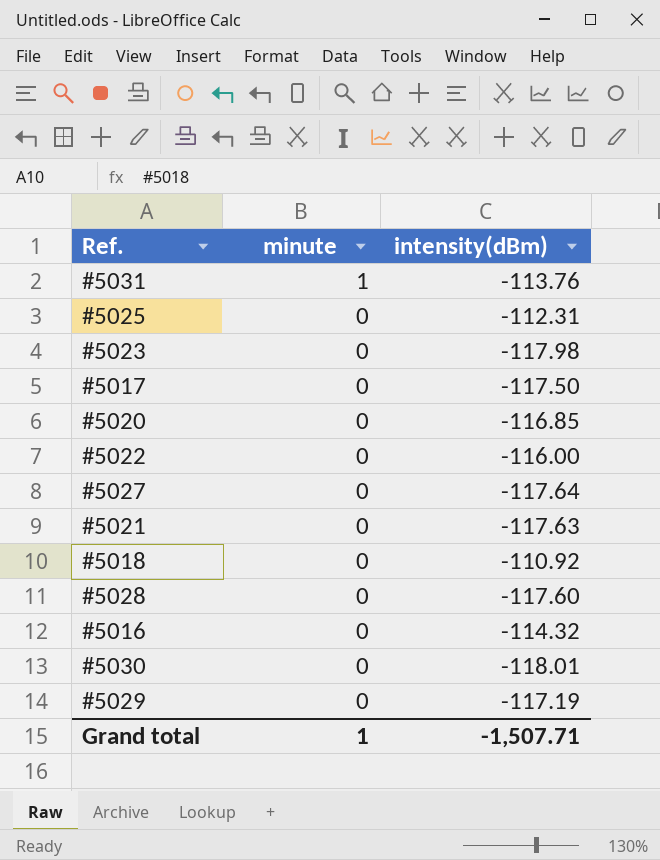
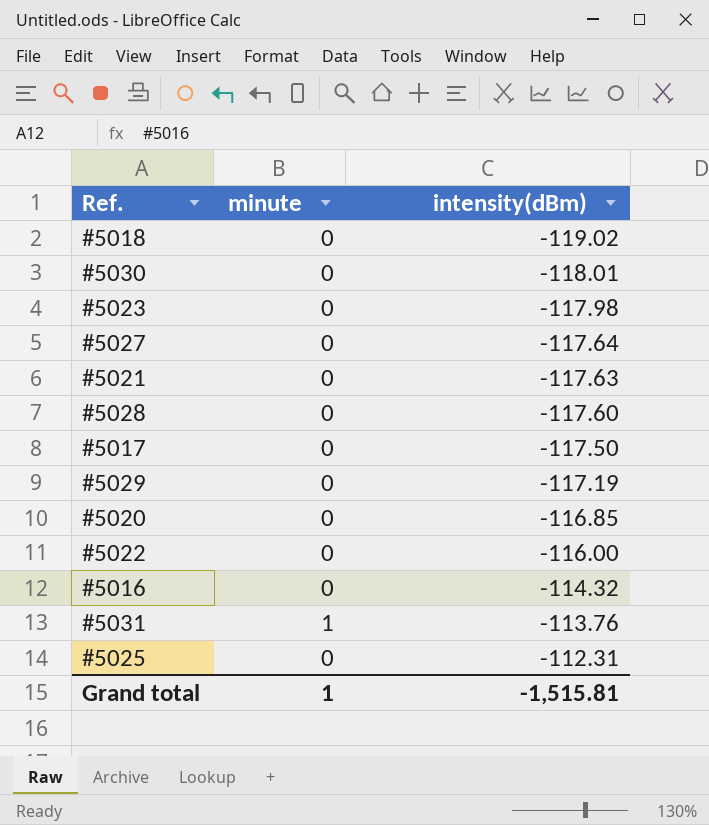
row order: minute descending -> intensity(dBm) ascending
#5018 | intensity(dBm): -110.92 -> -119.02
Grand total | intensity(dBm): -1,507.71 -> -1,515.81

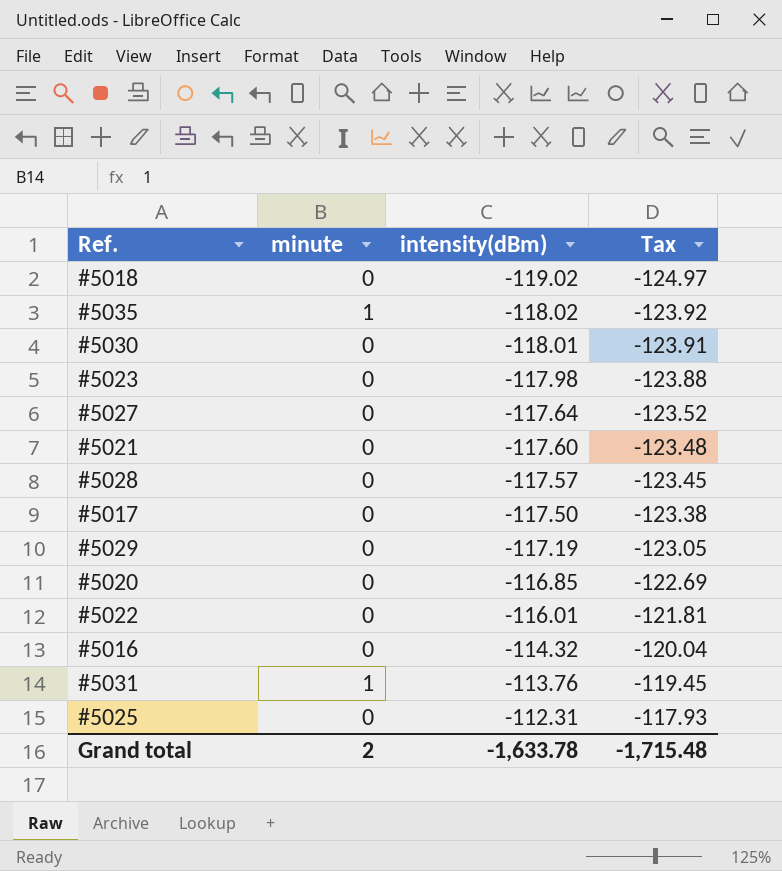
column Tax | formula: none -> [intensity(dBm)] * 1.05
row #5035: none -> 1 | -118.02 | -123.92
#5021 | intensity(dBm): -117.63 -> -117.60
#5028 | intensity(dBm): -117.60 -> -117.57
#5022 | intensity(dBm): -116.00 -> -116.01
Grand total | minute: 1 -> 2
Grand total | intensity(dBm): -1,515.81 -> -1,633.78

